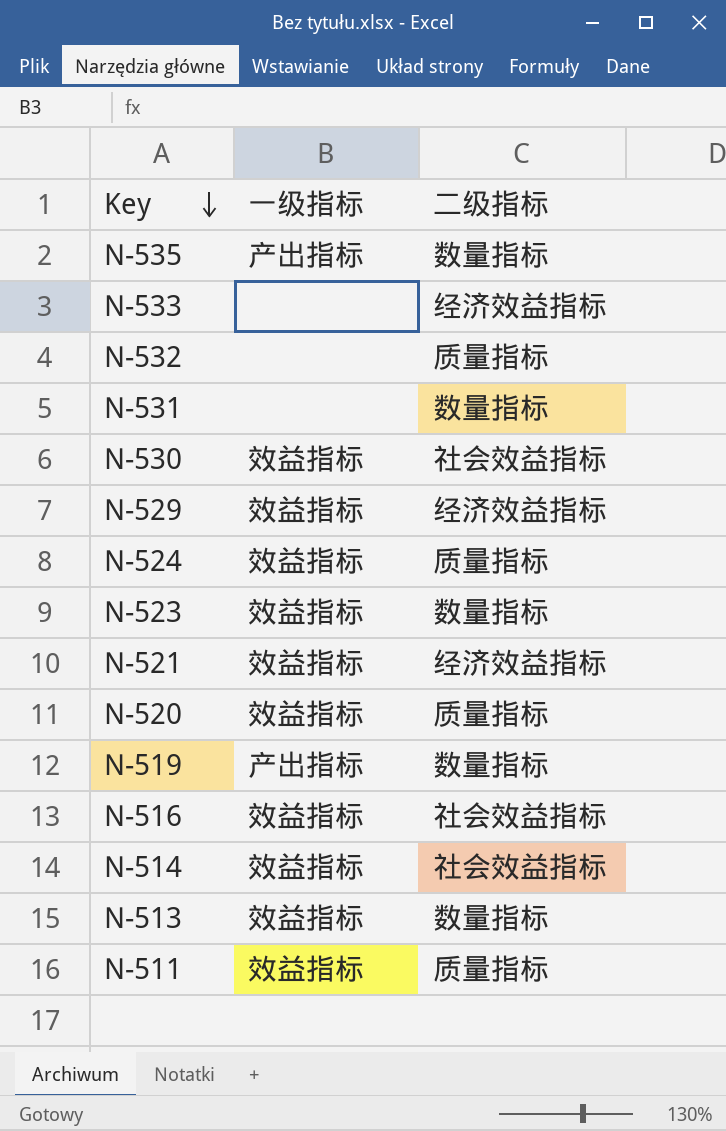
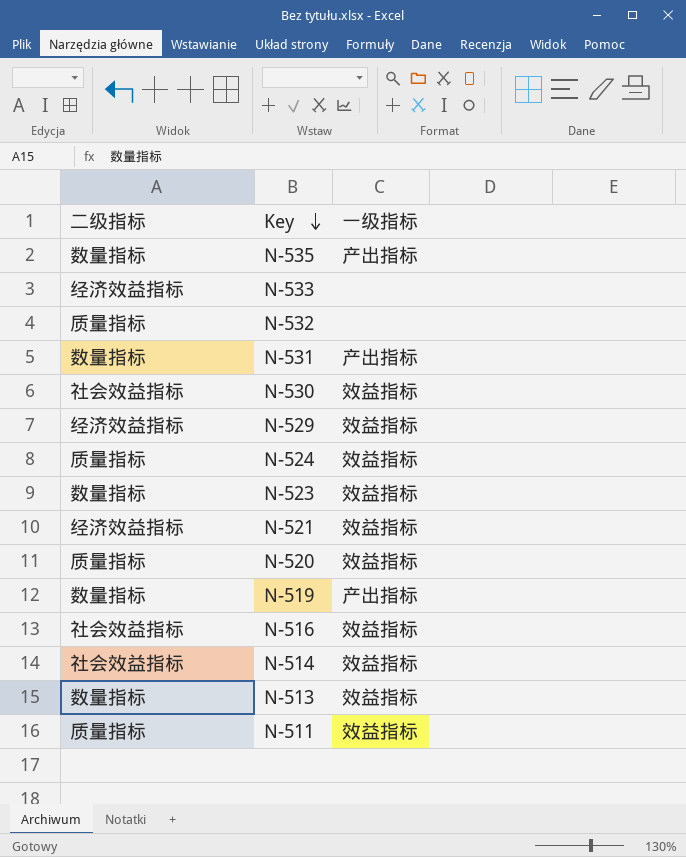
column 二级指标 | position: 3 -> 1
N-531 | 一级指标: none -> 产出指标

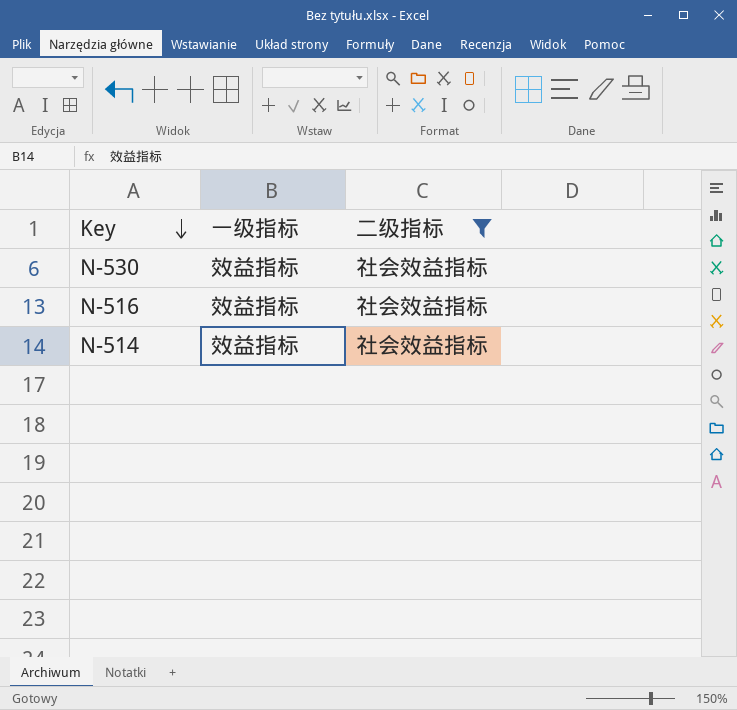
filter: none -> 二级指标 = 社会效益指标
column 二级指标 | position: 1 -> 3

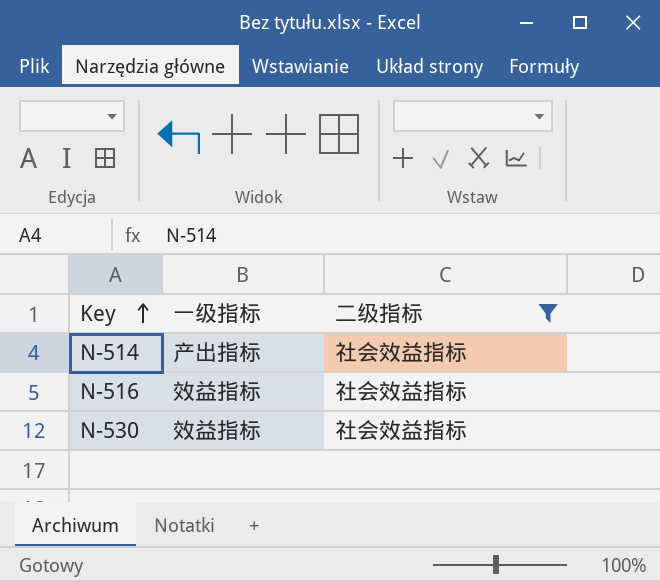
row order: Key descending -> Key ascending
N-514 | 一级指标: 效益指标 -> 产出指标

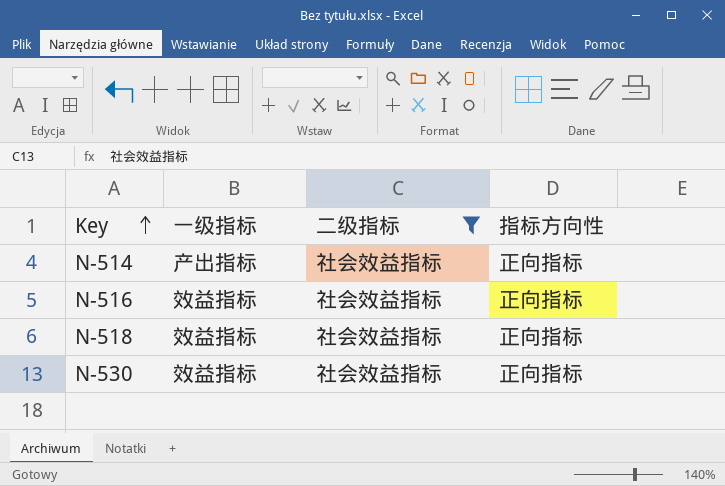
column 指标方向性 | position: none -> 4
row N-518: none -> 效益指标 | 社会效益指标 | 正向指标

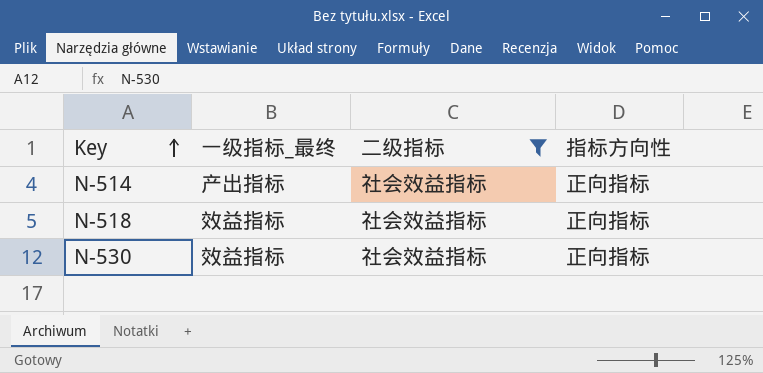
column name: 一级指标 -> 一级指标_最终
row N-516: 效益指标 | 社会效益指标 | 正向指标 -> none

